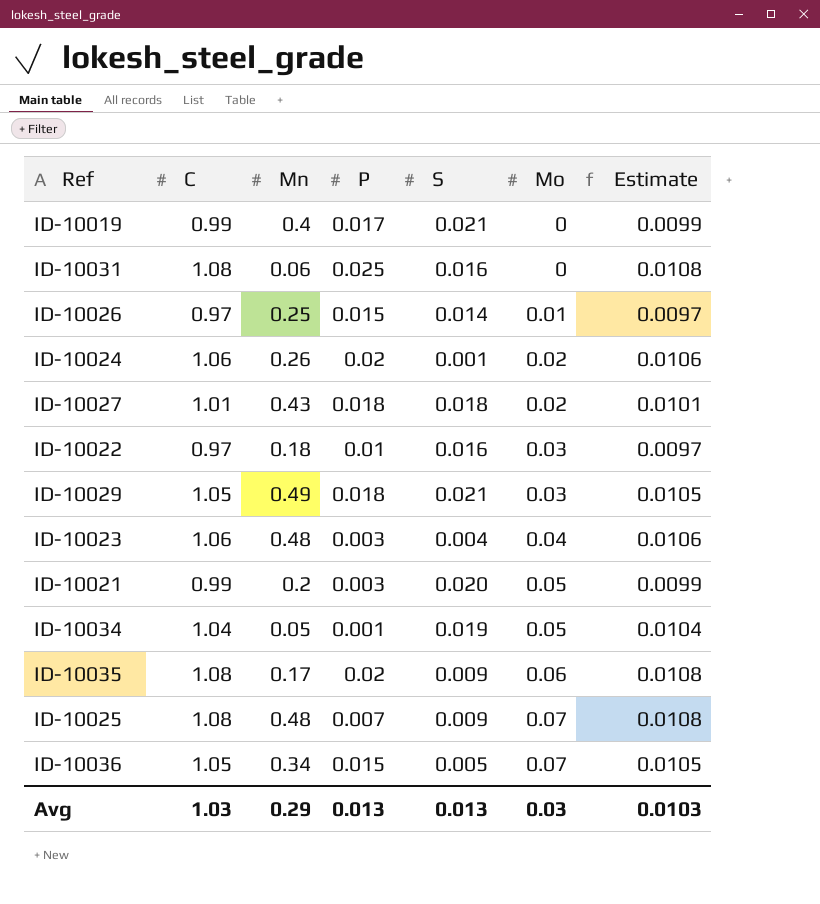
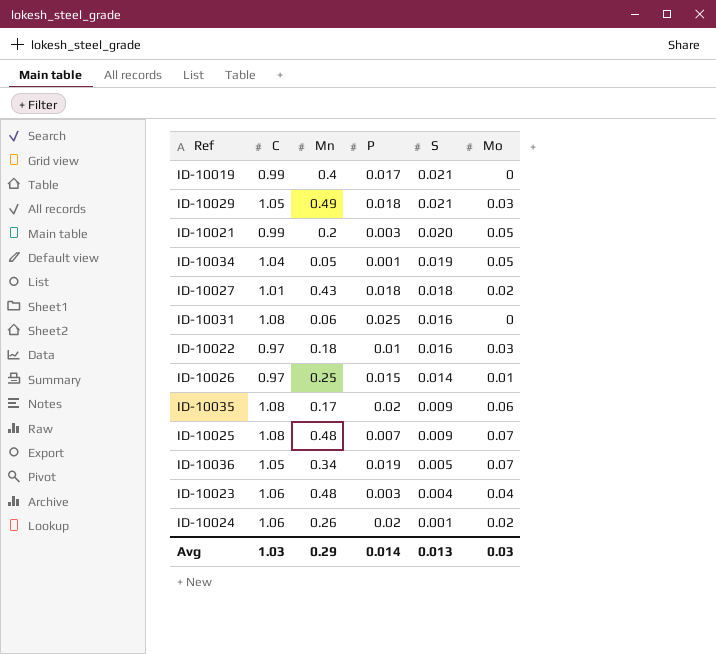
row order: Mo ascending -> S descending
column Estimate | formula: [C] * 0.01 -> none
ID-10036 | P: 0.015 -> 0.019
Avg | P: 0.013 -> 0.014

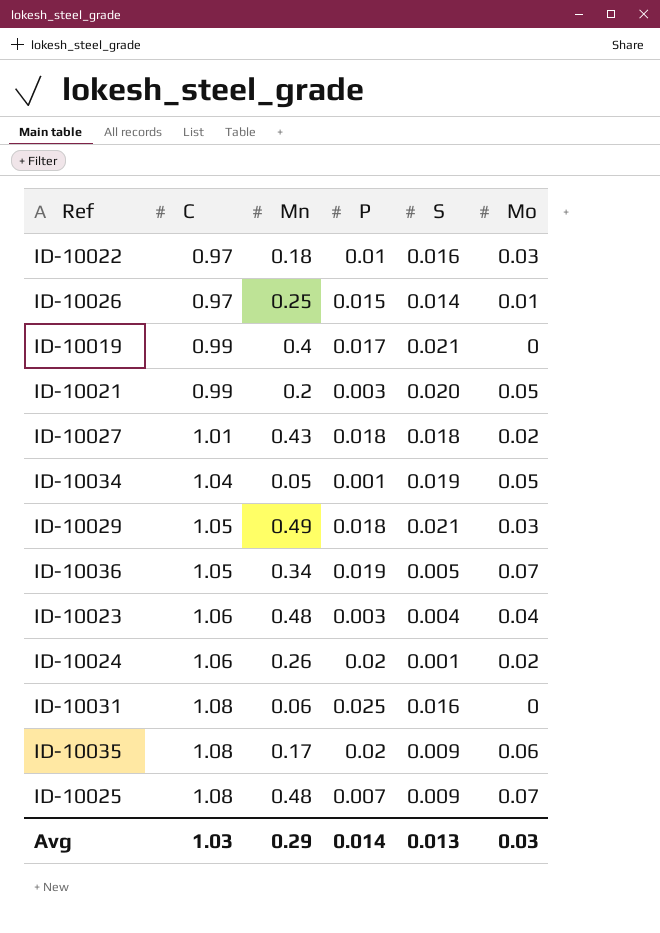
row order: S descending -> C ascending

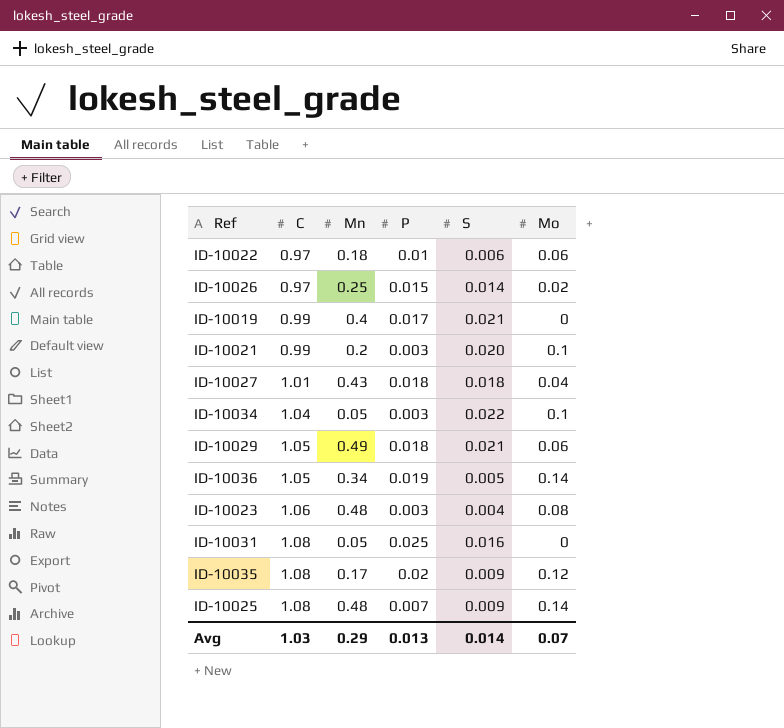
row ID-10024: 1.06 | 0.26 | 0.02 | 0.001 | 0.02 -> none
ID-10022 | S: 0.016 -> 0.006
ID-10022 | Mo: 0.03 -> 0.06
ID-10026 | Mo: 0.01 -> 0.02
ID-10021 | Mo: 0.05 -> 0.1
ID-10027 | Mo: 0.02 -> 0.04
ID-10034 | P: 0.001 -> 0.003
ID-10034 | S: 0.019 -> 0.022
ID-10034 | Mo: 0.05 -> 0.1
ID-10029 | Mo: 0.03 -> 0.06
ID-10036 | Mo: 0.07 -> 0.14
ID-10023 | Mo: 0.04 -> 0.08
ID-10031 | Mn: 0.06 -> 0.05
ID-10035 | Mo: 0.06 -> 0.12
ID-10025 | Mo: 0.07 -> 0.14
Avg | P: 0.014 -> 0.013
Avg | S: 0.013 -> 0.014
Avg | Mo: 0.03 -> 0.07

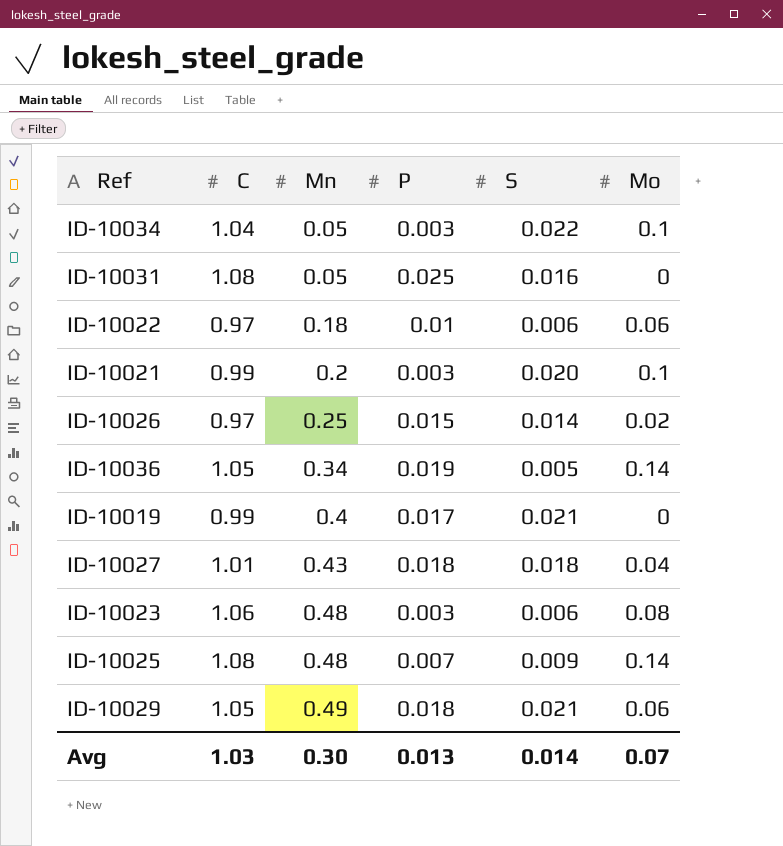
row order: C ascending -> Mn ascending
row ID-10035: 1.08 | 0.17 | 0.02 | 0.009 | 0.12 -> none
ID-10023 | S: 0.004 -> 0.006
Avg | Mn: 0.29 -> 0.30

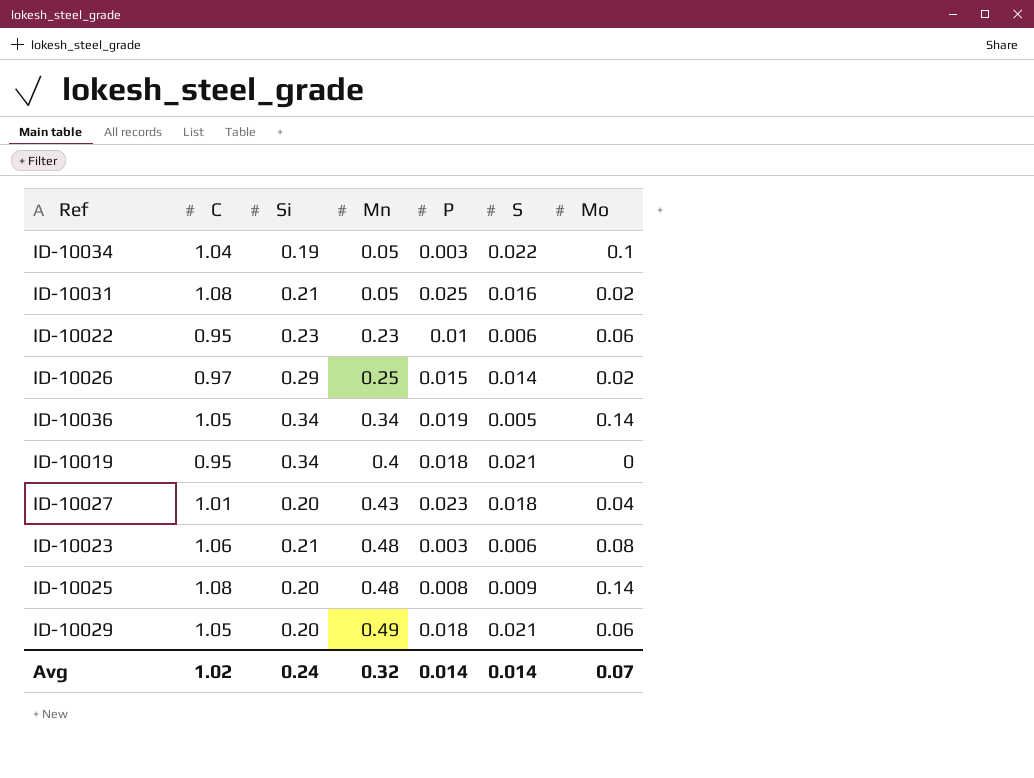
column Si | position: none -> 3
row ID-10021: 0.99 | 0.2 | 0.003 | 0.020 | 0.1 -> none
ID-10031 | Mo: 0 -> 0.02
ID-10022 | C: 0.97 -> 0.95
ID-10022 | Mn: 0.18 -> 0.23
ID-10019 | C: 0.99 -> 0.95
ID-10019 | P: 0.017 -> 0.018
ID-10027 | P: 0.018 -> 0.023
ID-10025 | P: 0.007 -> 0.008
Avg | C: 1.03 -> 1.02
Avg | Mn: 0.30 -> 0.32
Avg | P: 0.013 -> 0.014

